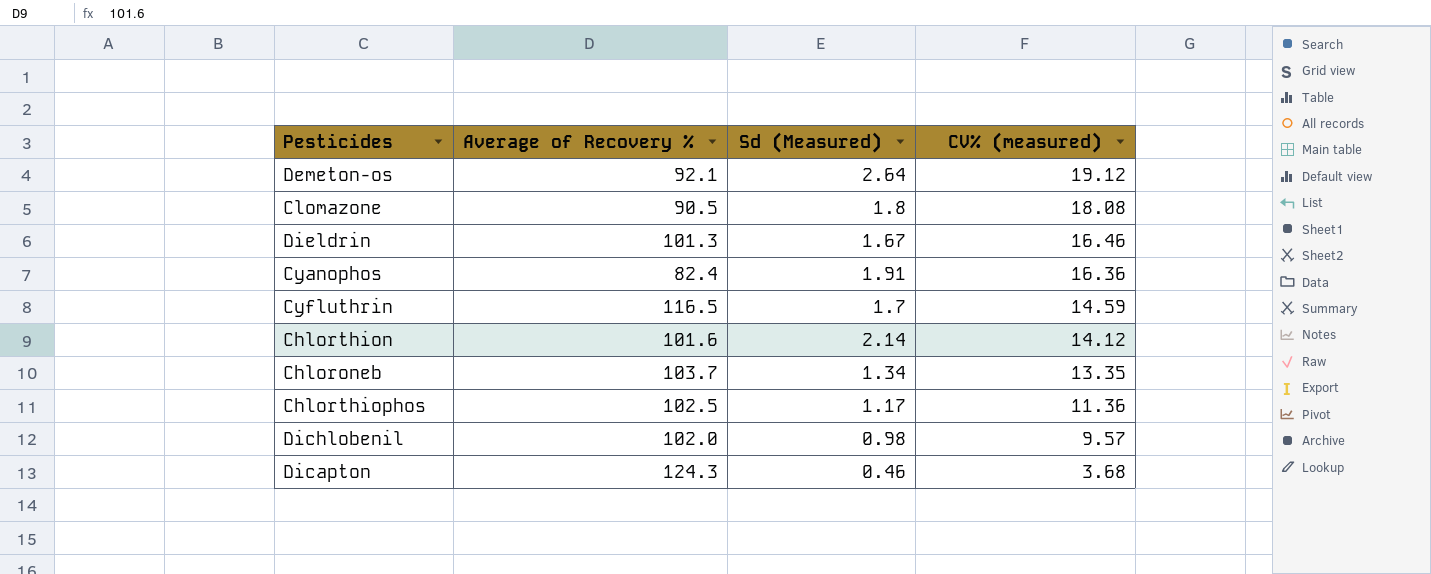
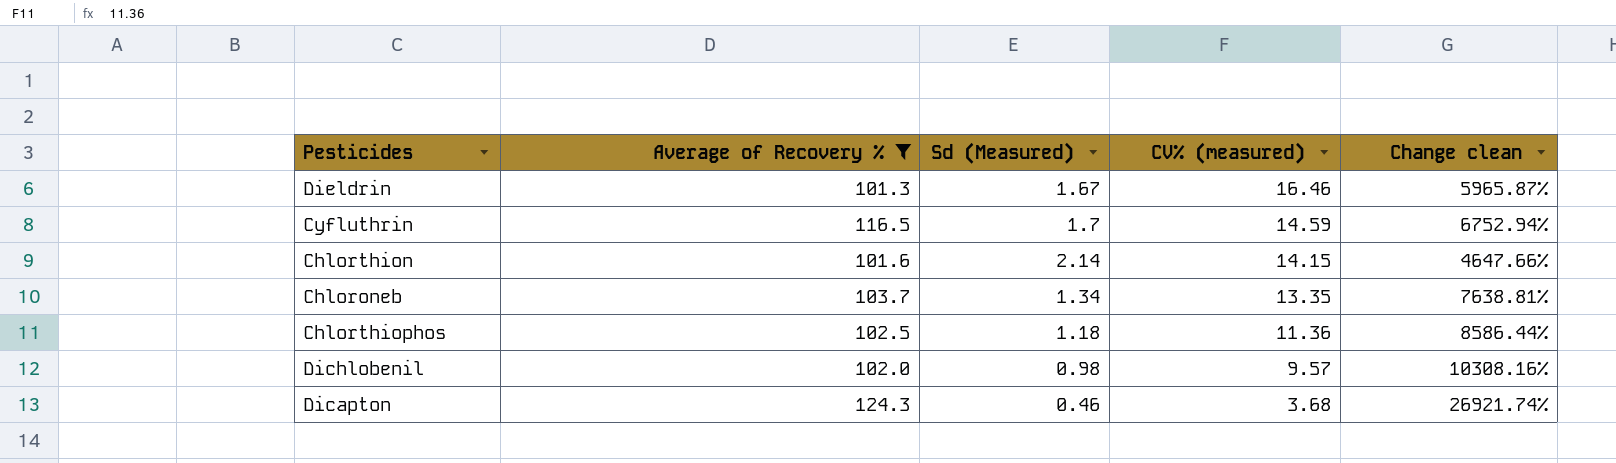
filter: none -> Average of Recovery % >= 101.3
column Change clean | formula: none -> ([Average of Recovery %] - [Sd (Measured)]) / [Sd (Measured)]
Chlorthion | CV% (measured): 14.12 -> 14.15
Chlorthiophos | Sd (Measured): 1.17 -> 1.18

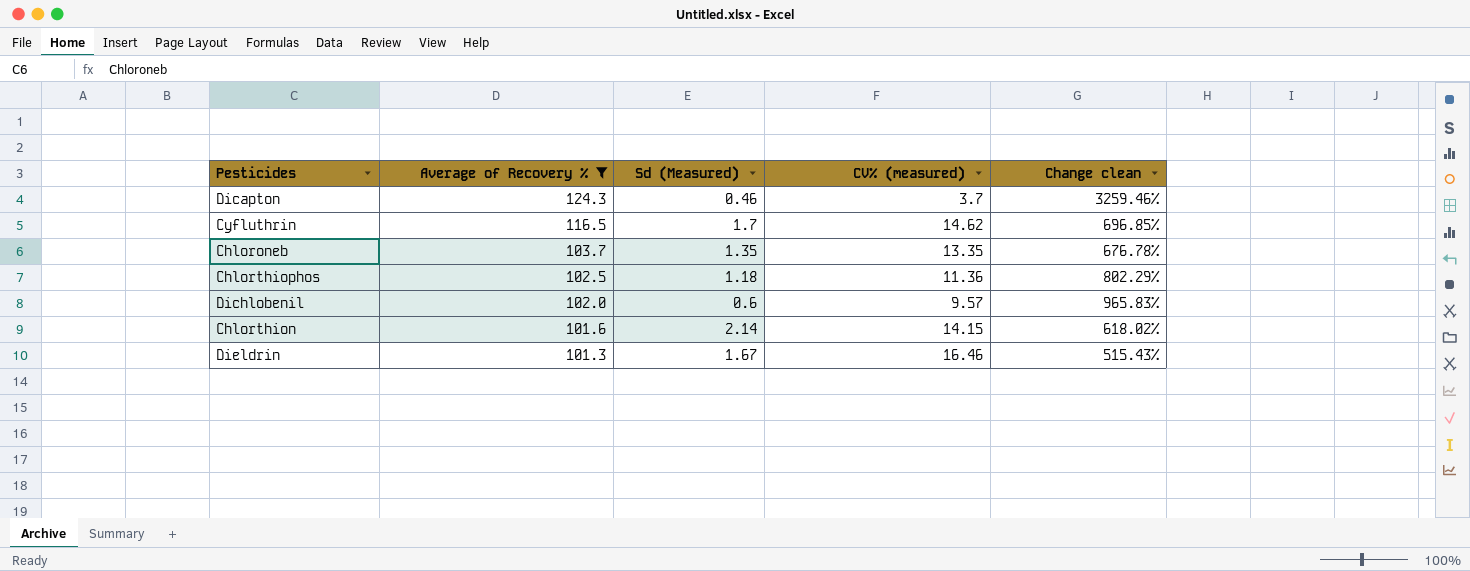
row order: CV% (measured) descending -> Average of Recovery % descending
column Change clean | formula: ([Average of Recovery %] - [Sd (Measured)]) / [Sd (Measured)] -> ([Average of Recovery %] - [CV% (measured)]) / [CV% (measured)]
Dicapton | CV% (measured): 3.68 -> 3.7
Cyfluthrin | CV% (measured): 14.59 -> 14.62
Chloroneb | Sd (Measured): 1.34 -> 1.35
Dichlobenil | Sd (Measured): 0.98 -> 0.6

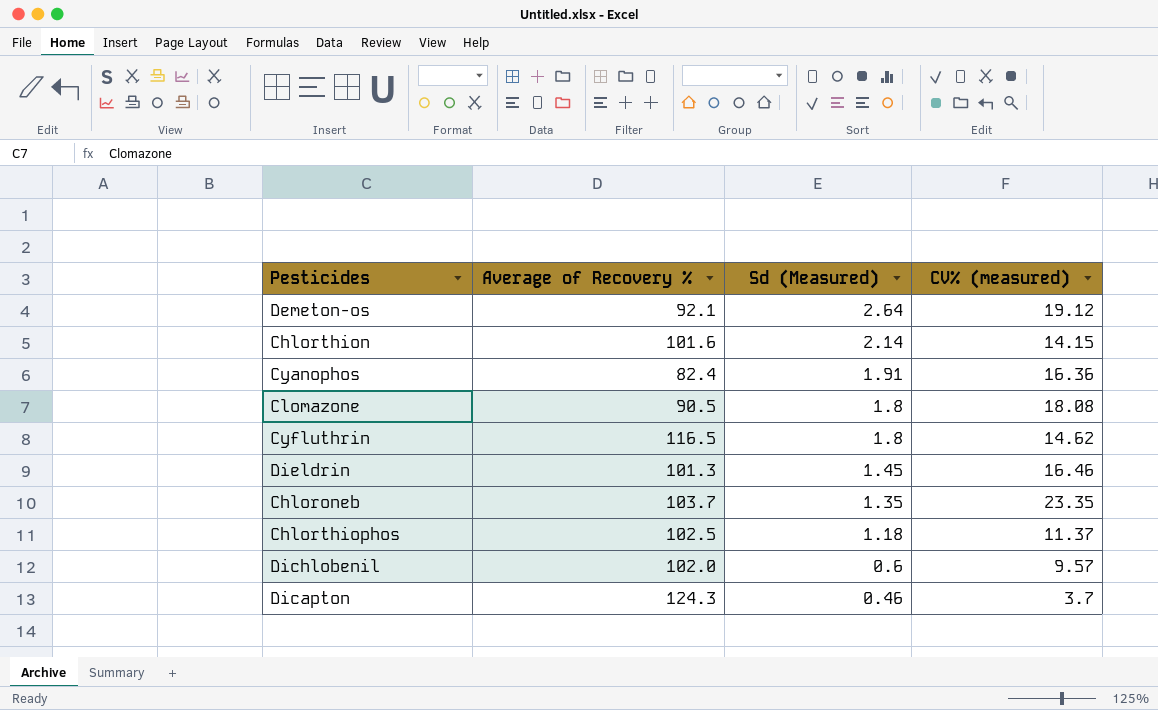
filter: Average of Recovery % >= 101.3 -> none
row order: Average of Recovery % descending -> Sd (Measured) descending
column Change clean | formula: ([Average of Recovery %] - [CV% (measured)]) / [CV% (measured)] -> none
Cyfluthrin | Sd (Measured): 1.7 -> 1.8
Dieldrin | Sd (Measured): 1.67 -> 1.45
Chloroneb | CV% (measured): 13.35 -> 23.35
Chlorthiophos | CV% (measured): 11.36 -> 11.37

